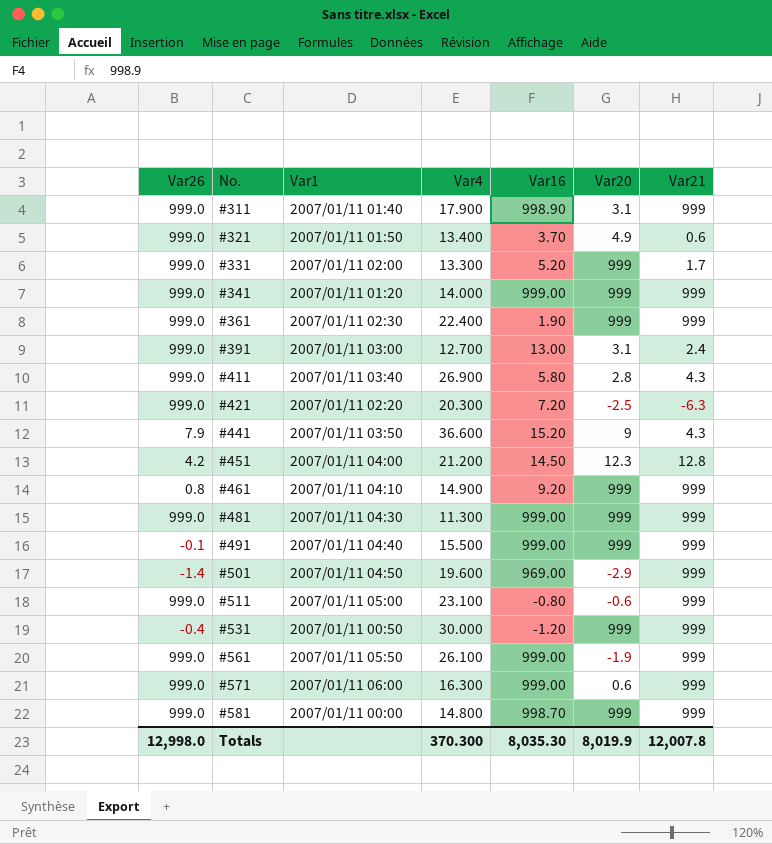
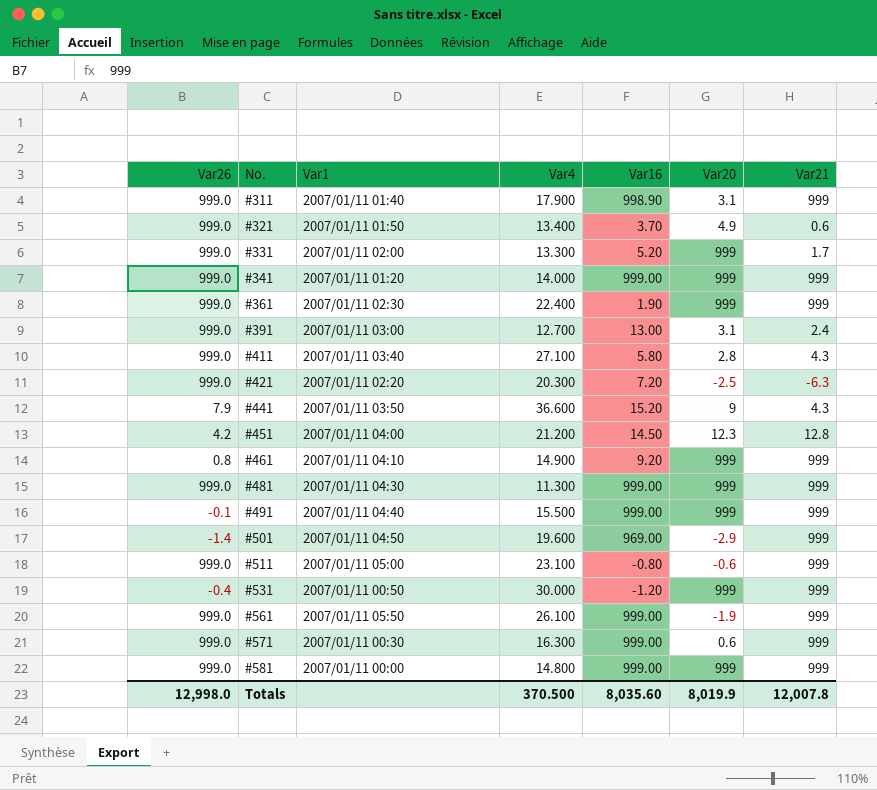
#411 | Var4: 26.900 -> 27.100
#571 | Var1: 2007/01/11 06:00 -> 2007/01/11 00:30
#581 | Var16: 998.70 -> 999.00
Totals | Var4: 370.300 -> 370.500
Totals | Var16: 8,035.30 -> 8,035.60

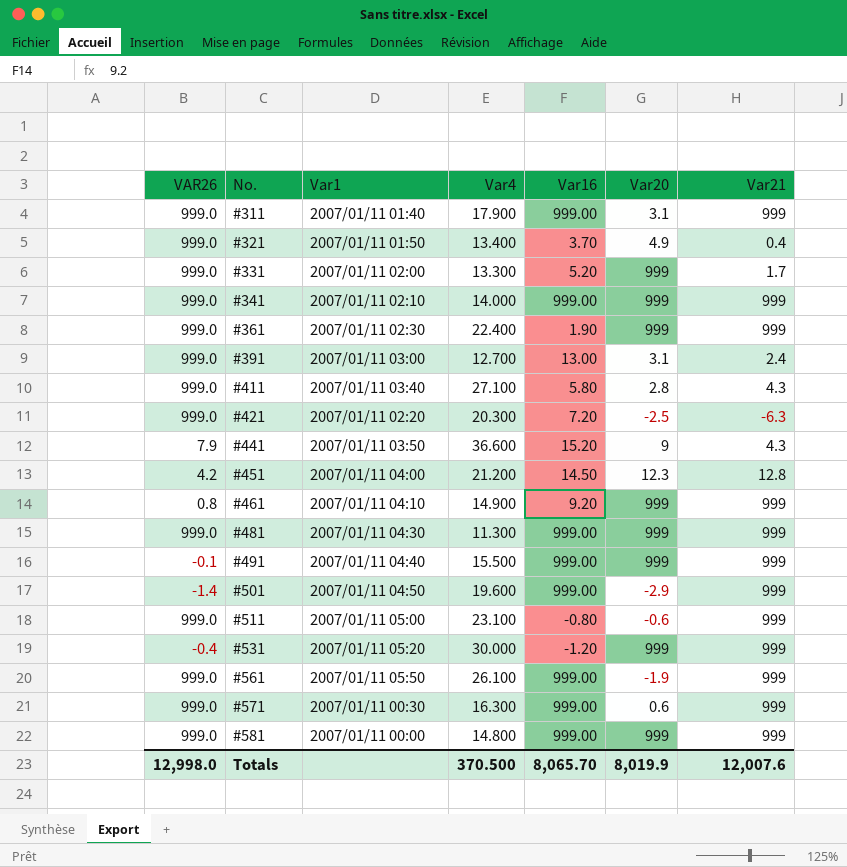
column name: Var26 -> VAR26
#311 | Var16: 998.90 -> 999.00
#321 | Var21: 0.6 -> 0.4
#341 | Var1: 2007/01/11 01:20 -> 2007/01/11 02:10
#501 | Var16: 969.00 -> 999.00
#531 | Var1: 2007/01/11 00:50 -> 2007/01/11 05:20
Totals | Var16: 8,035.60 -> 8,065.70
Totals | Var21: 12,007.8 -> 12,007.6

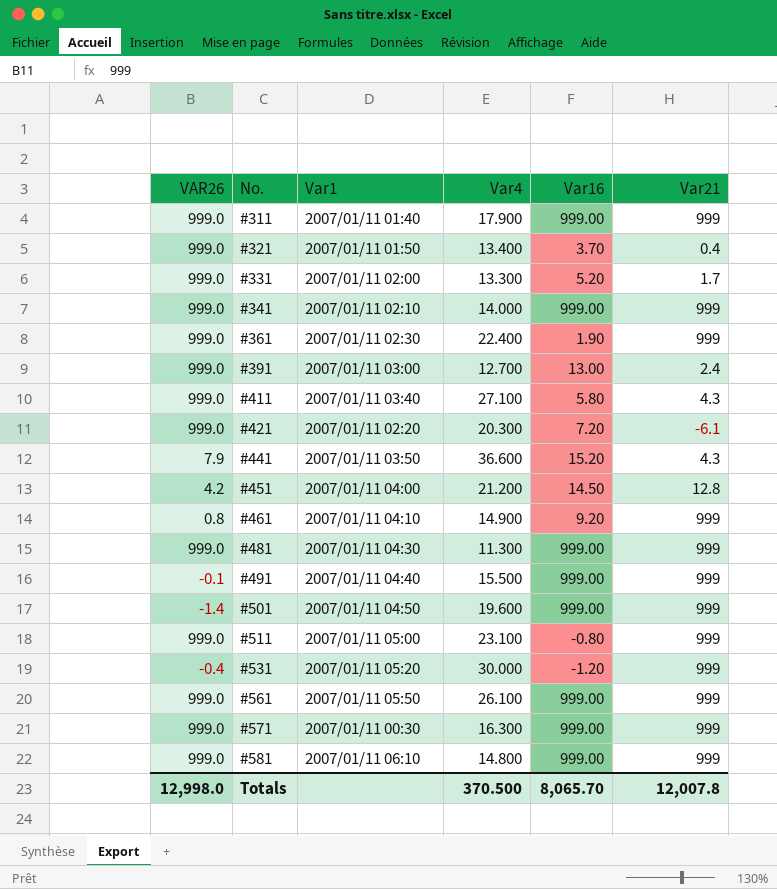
column Var20 | position: 6 -> none
#421 | Var21: -6.3 -> -6.1
#581 | Var1: 2007/01/11 00:00 -> 2007/01/11 06:10
Totals | Var21: 12,007.6 -> 12,007.8

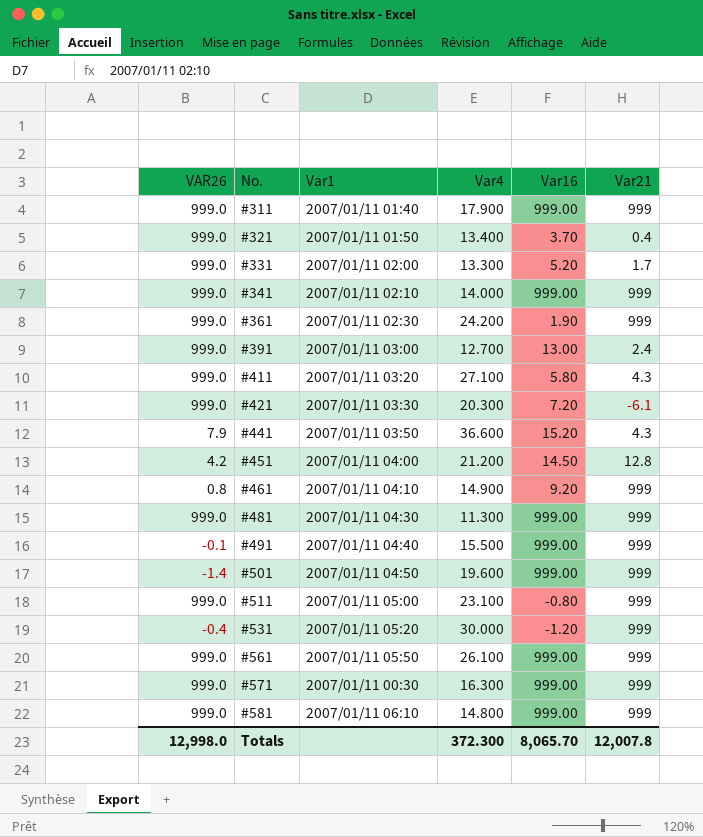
#361 | Var4: 22.400 -> 24.200
#411 | Var1: 2007/01/11 03:40 -> 2007/01/11 03:20
#421 | Var1: 2007/01/11 02:20 -> 2007/01/11 03:30
Totals | Var4: 370.500 -> 372.300

